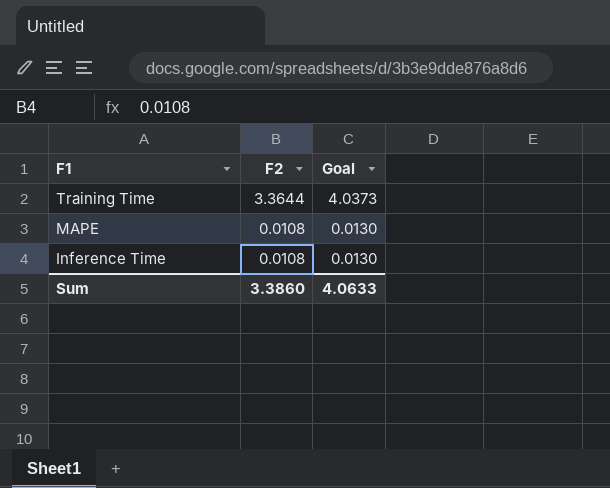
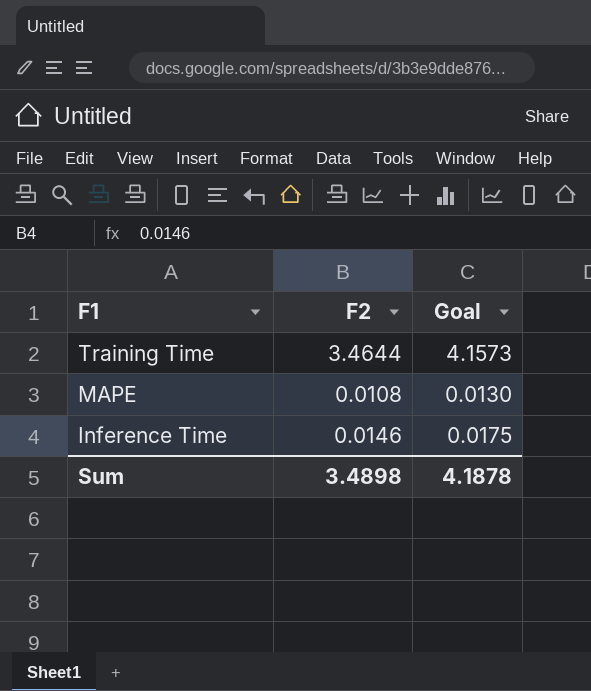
Training Time | F2: 3.3644 -> 3.4644
Training Time | Goal: 4.0373 -> 4.1573
Inference Time | F2: 0.0108 -> 0.0146
Inference Time | Goal: 0.0130 -> 0.0175
Sum | F2: 3.3860 -> 3.4898
Sum | Goal: 4.0633 -> 4.1878

